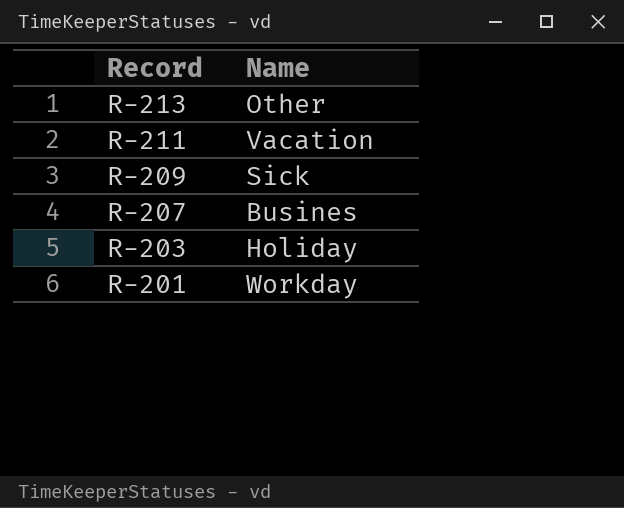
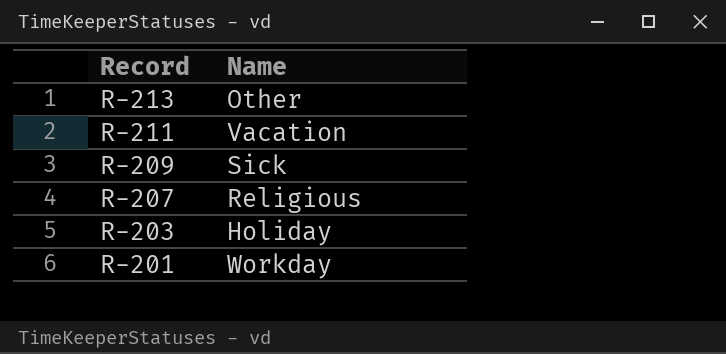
R-207 | Name: Busines -> Religious

